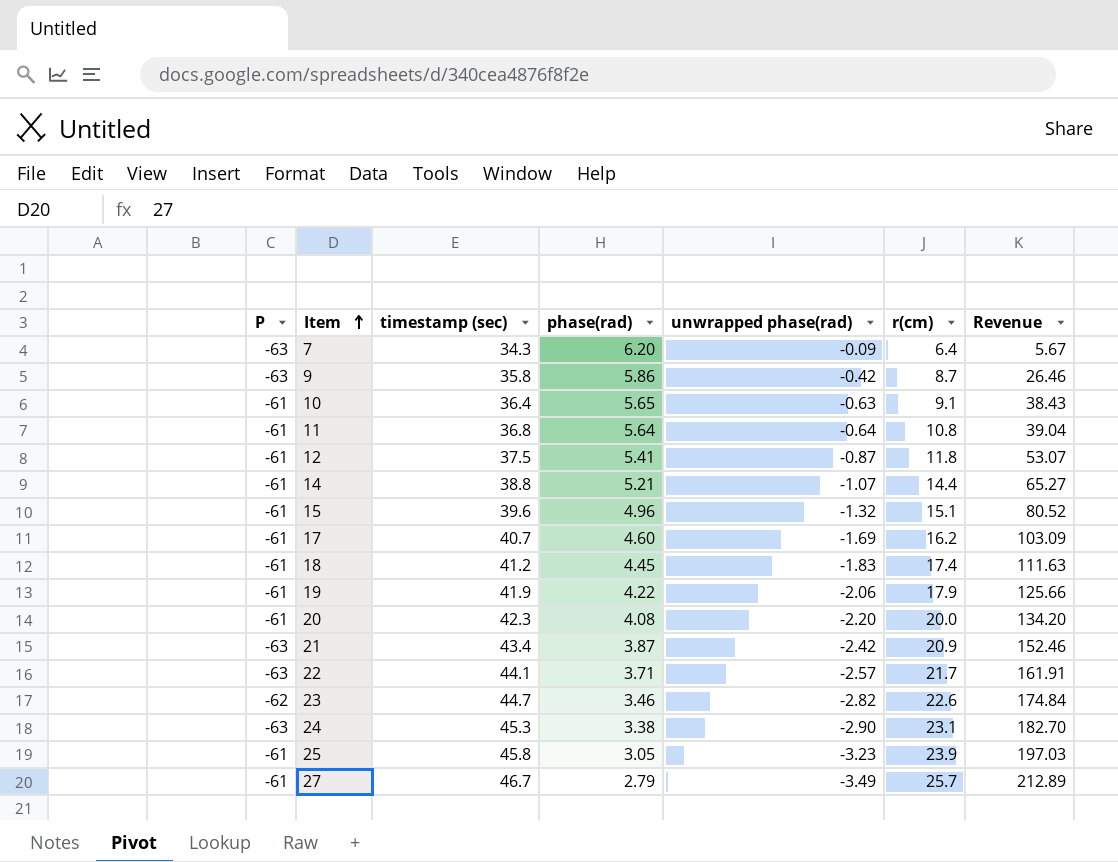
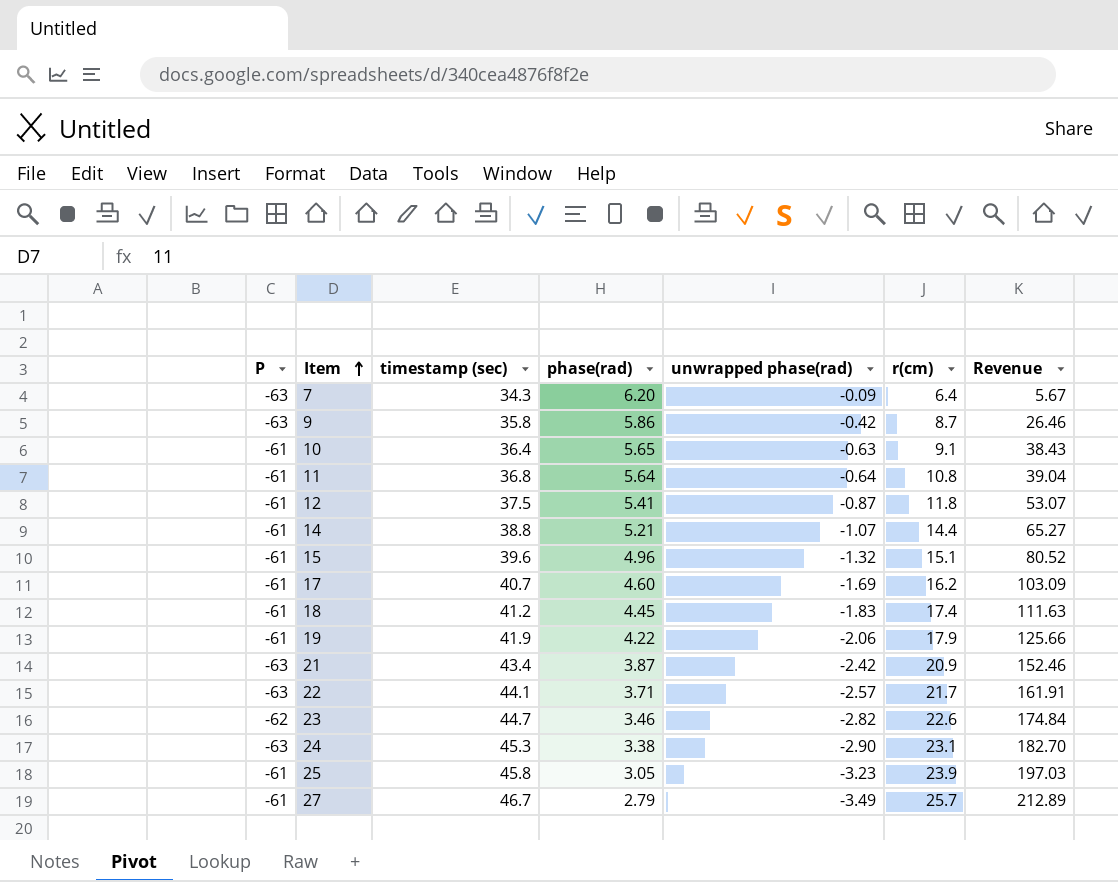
row 20: -61 | 42.3 | 4.08 | -2.20 | 20.0 | 134.20 -> none

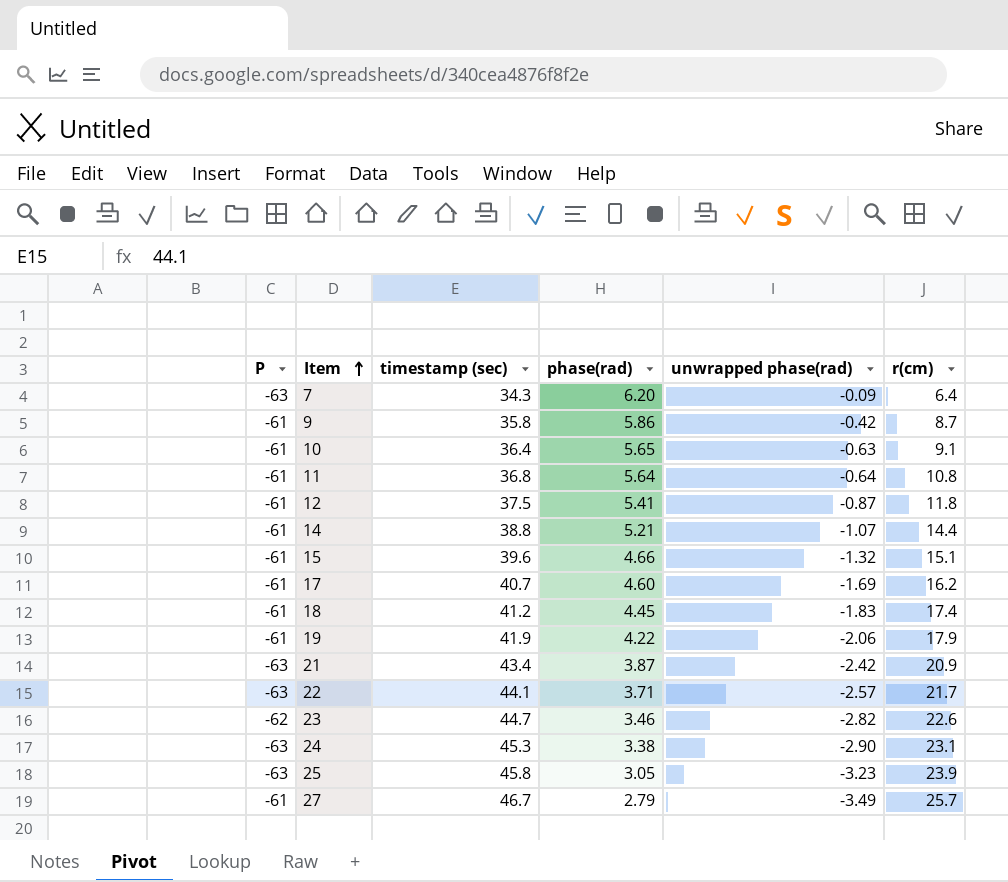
column Revenue | formula: [P] * [unwrapped phase(rad)] -> none
9 | P: -63 -> -61
15 | phase(rad): 4.96 -> 4.66
25 | P: -61 -> -63

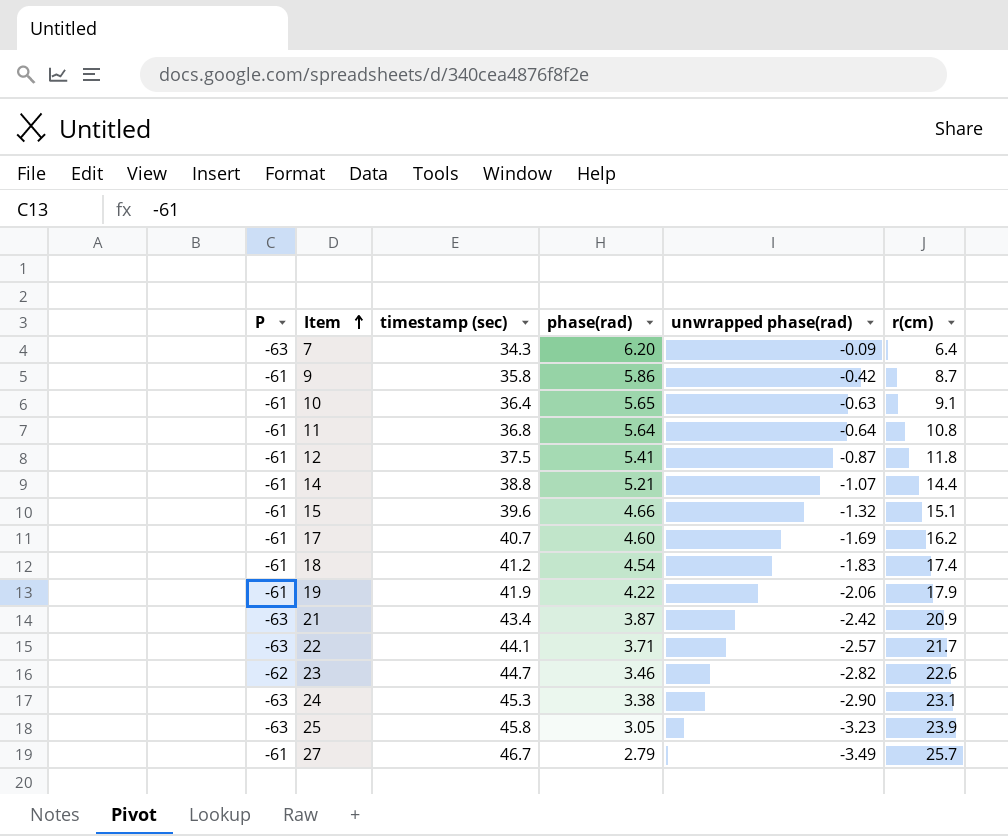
18 | phase(rad): 4.45 -> 4.54

